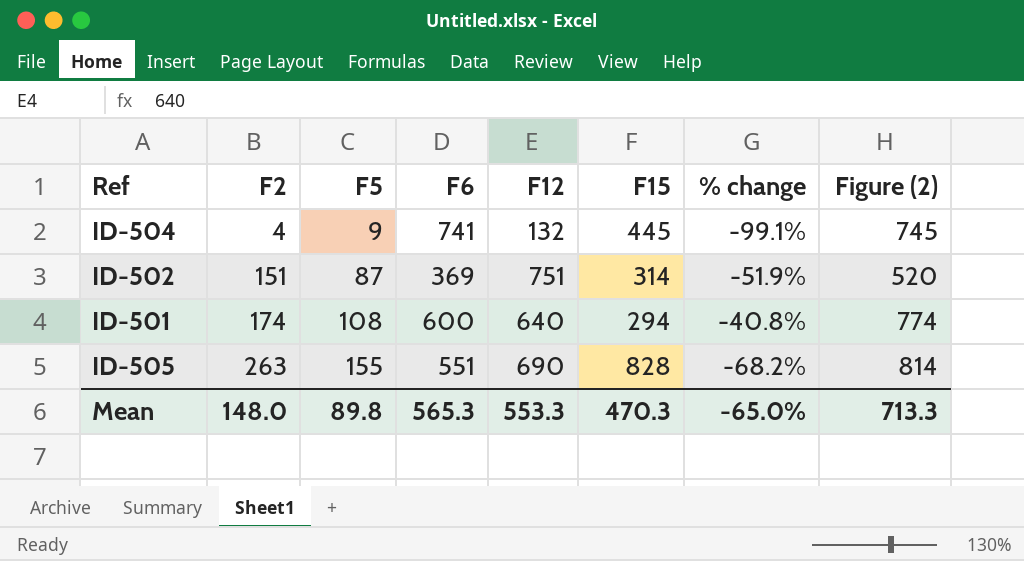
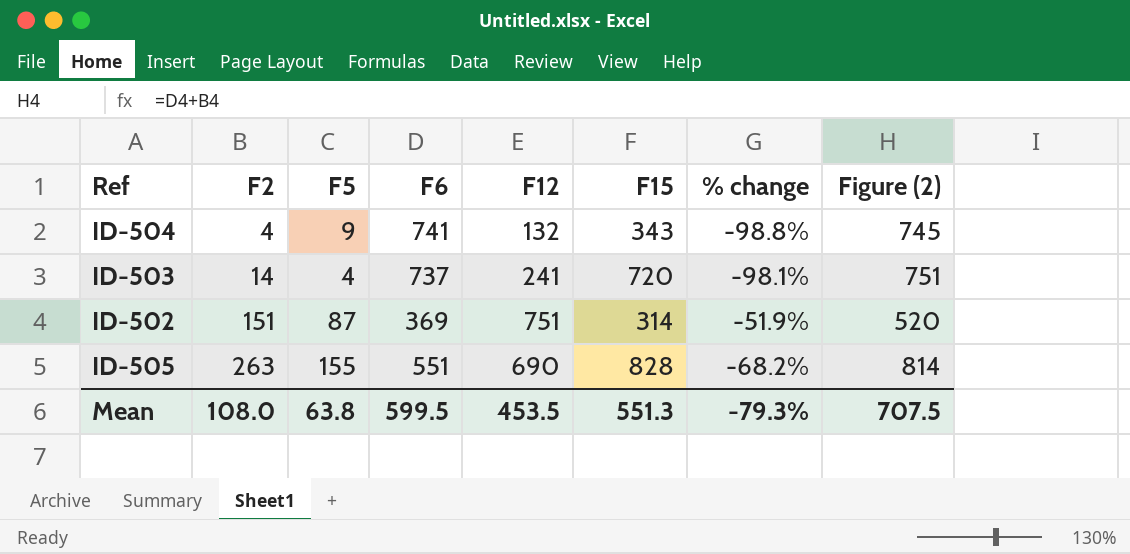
row ID-501: 174 | 108 | 600 | 640 | 294 | -40.8% | 774 -> none
ID-504 | F15: 445 -> 343
ID-504 | % change: -99.1% -> -98.8%
row ID-503: none -> 14 | 4 | 737 | 241 | 720 | -98.1% | 751
Mean | F2: 148.0 -> 108.0
Mean | F5: 89.8 -> 63.8
Mean | F6: 565.3 -> 599.5
Mean | F12: 553.3 -> 453.5
Mean | F15: 470.3 -> 551.3
Mean | % change: -65.0% -> -79.3%
Mean | Figure (2): 713.3 -> 707.5

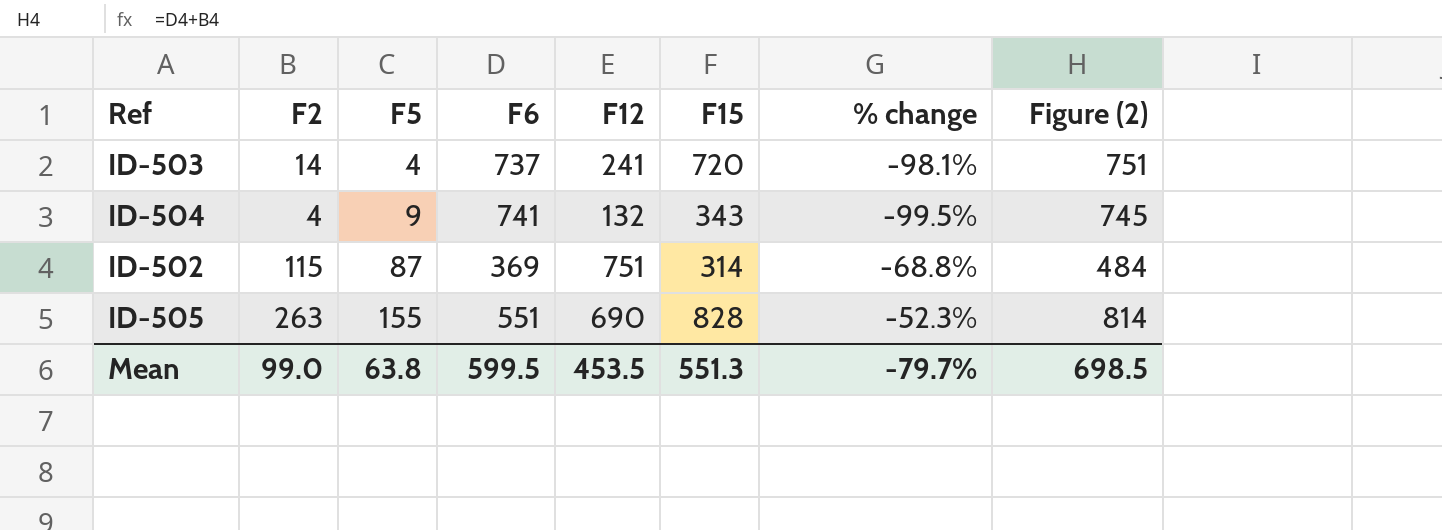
row order: F2 ascending -> F5 ascending
column % change | formula: ([F2] - [F15]) / [F15] -> ([F2] - [F6]) / [F6]
ID-502 | F2: 151 -> 115
ID-502 | Figure (2): 520 -> 484
Mean | F2: 108.0 -> 99.0
Mean | % change: -79.3% -> -79.7%
Mean | Figure (2): 707.5 -> 698.5

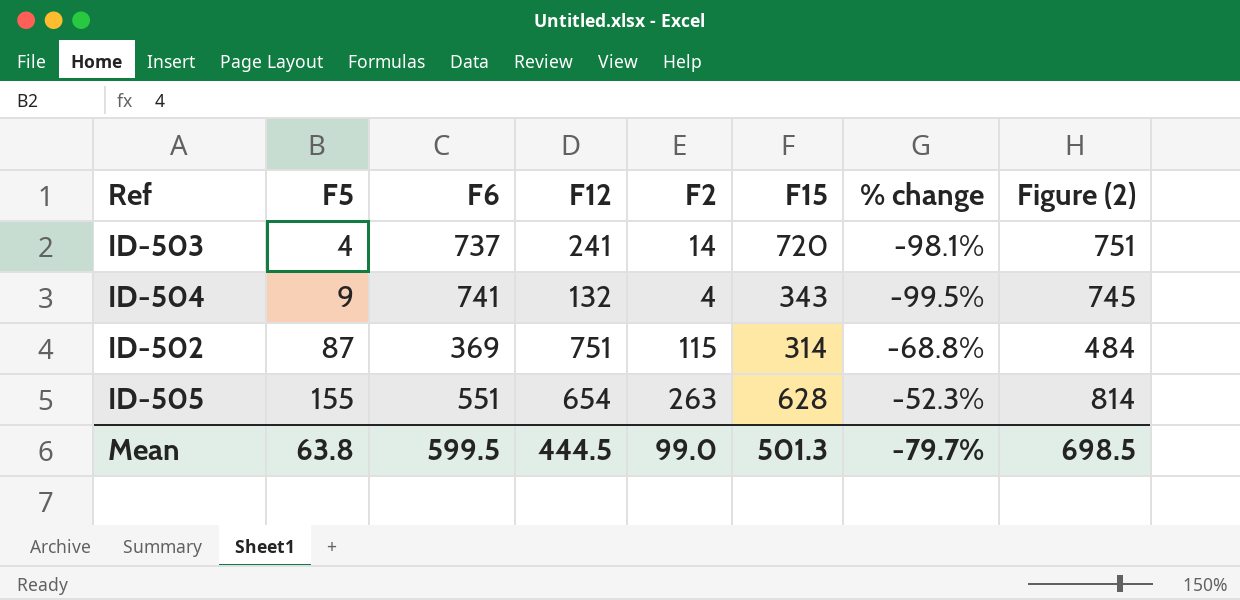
column F2 | position: 2 -> 5
ID-505 | F12: 690 -> 654
ID-505 | F15: 828 -> 628
Mean | F12: 453.5 -> 444.5
Mean | F15: 551.3 -> 501.3

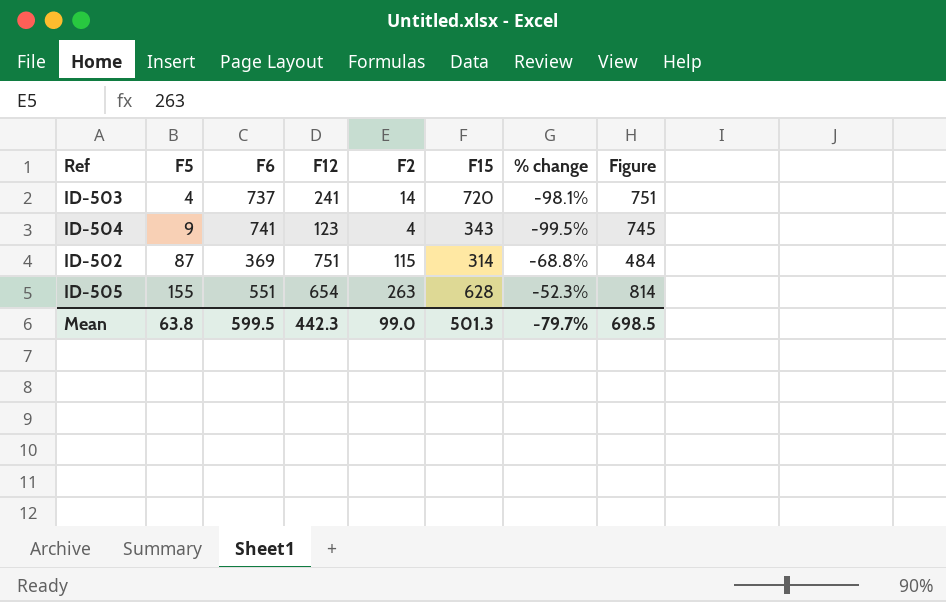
column name: Figure (2) -> Figure
ID-504 | F12: 132 -> 123
Mean | F12: 444.5 -> 442.3

